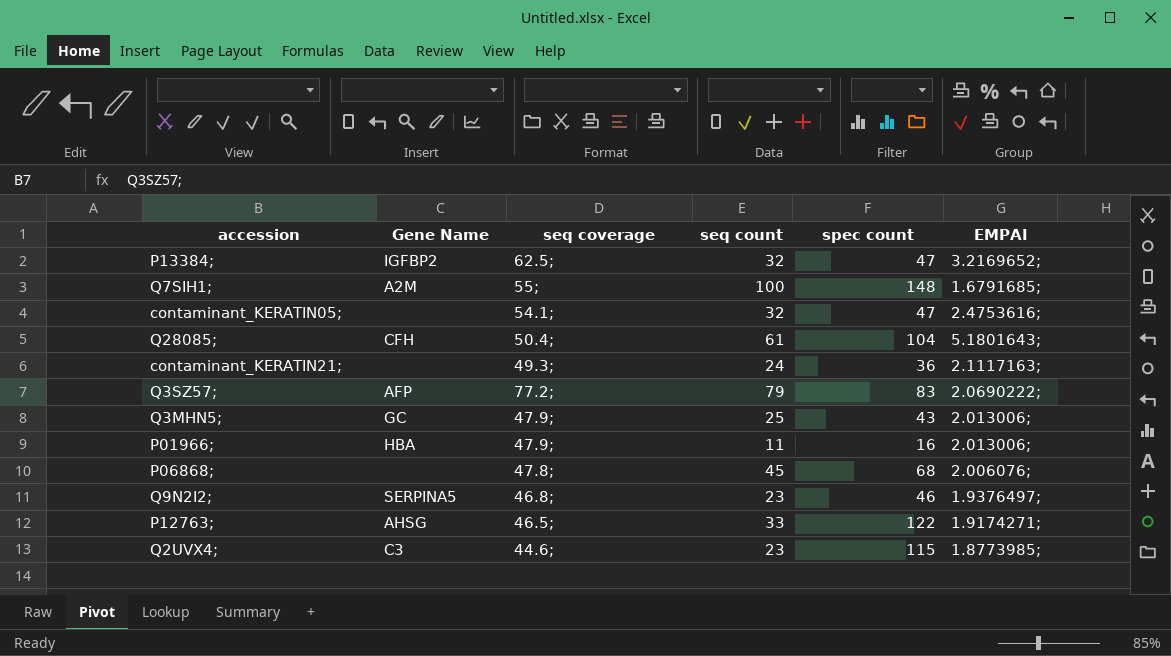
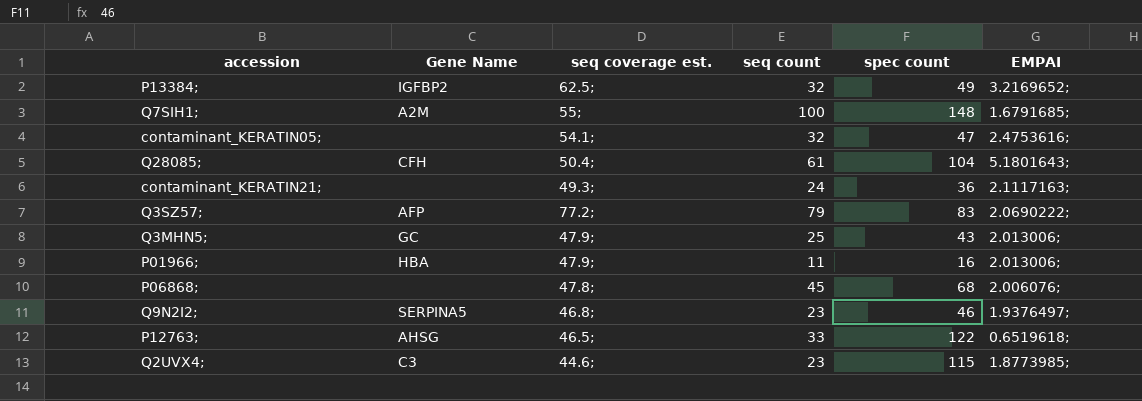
column name: seq coverage -> seq coverage est.
P13384; | spec count: 47 -> 49
P12763; | EMPAI: 1.9174271; -> 0.6519618;

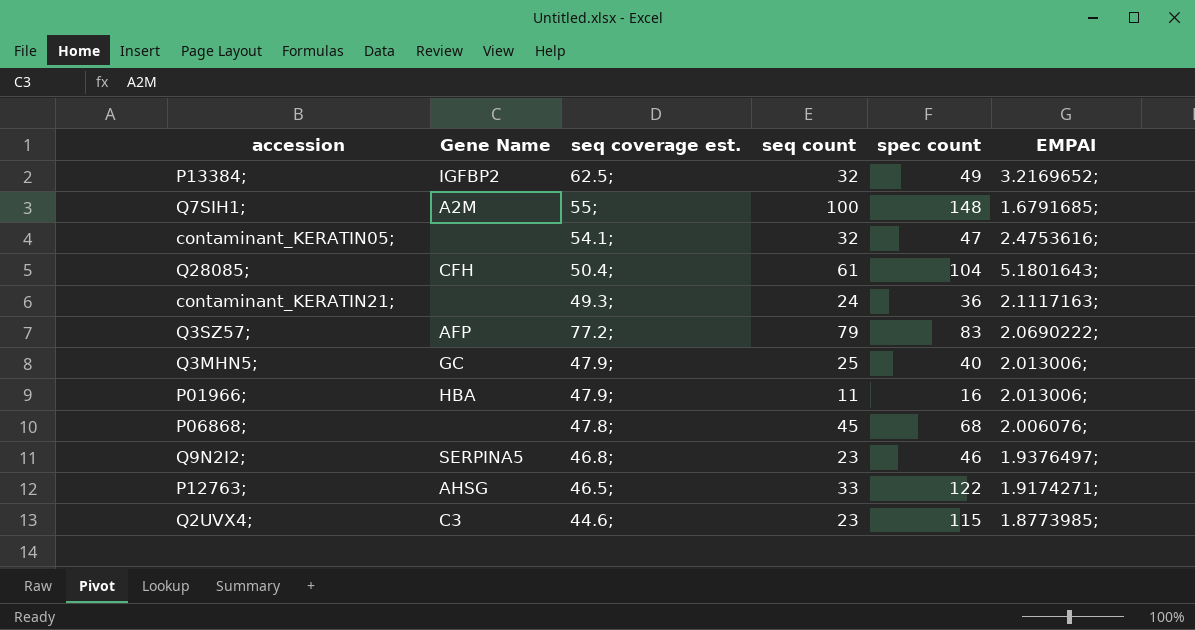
Q3MHN5; | spec count: 43 -> 40
P12763; | EMPAI: 0.6519618; -> 1.9174271;

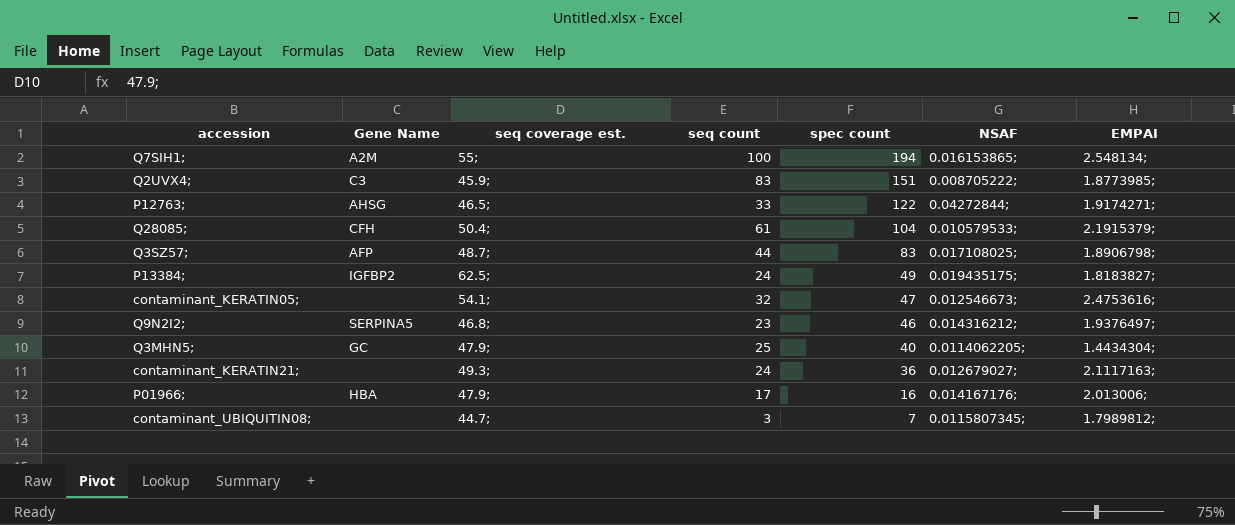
row order: none -> spec count descending
column NSAF | position: none -> 6
row P06868;: none | 47.8; | 45 | 68 | 2.006076; -> none
Q7SIH1; | spec count: 148 -> 194
Q7SIH1; | EMPAI: 1.6791685; -> 2.548134;
Q2UVX4; | seq coverage est.: 44.6; -> 45.9;
Q2UVX4; | seq count: 23 -> 83
Q2UVX4; | spec count: 115 -> 151
Q28085; | EMPAI: 5.1801643; -> 2.1915379;
Q3SZ57; | seq coverage est.: 77.2; -> 48.7;
Q3SZ57; | seq count: 79 -> 44
Q3SZ57; | EMPAI: 2.0690222; -> 1.8906798;
P13384; | seq count: 32 -> 24
P13384; | EMPAI: 3.2169652; -> 1.8183827;
Q3MHN5; | EMPAI: 2.013006; -> 1.4434304;
P01966; | seq count: 11 -> 17
row contaminant_UBIQUITIN08;: none -> none | 44.7; | 3 | 7 | 0.0115807345; | 1.7989812;

